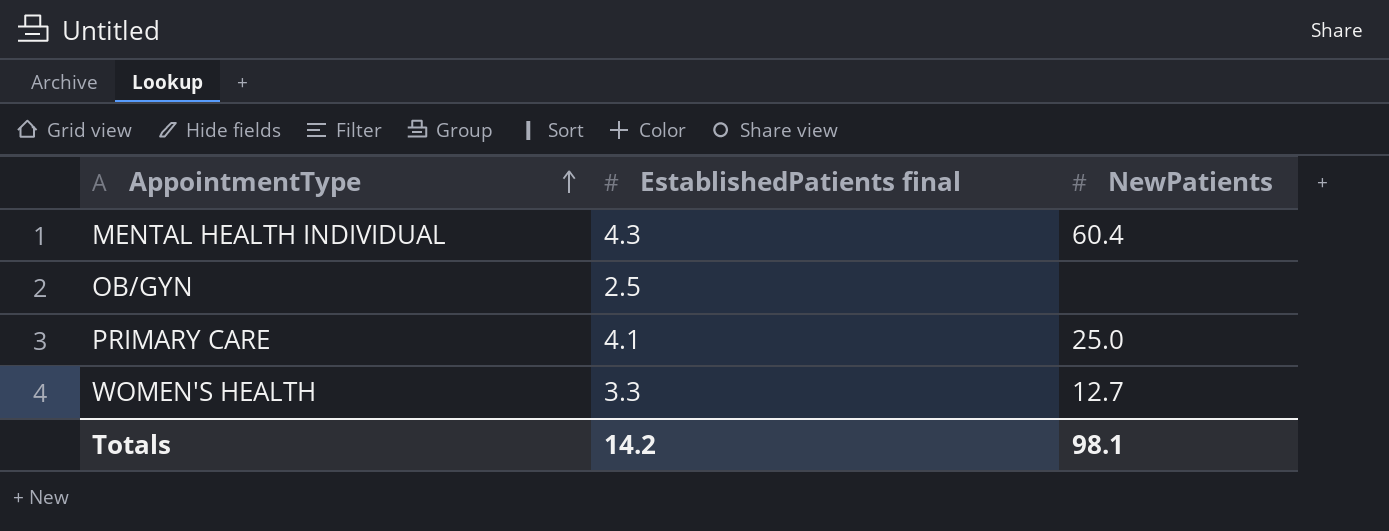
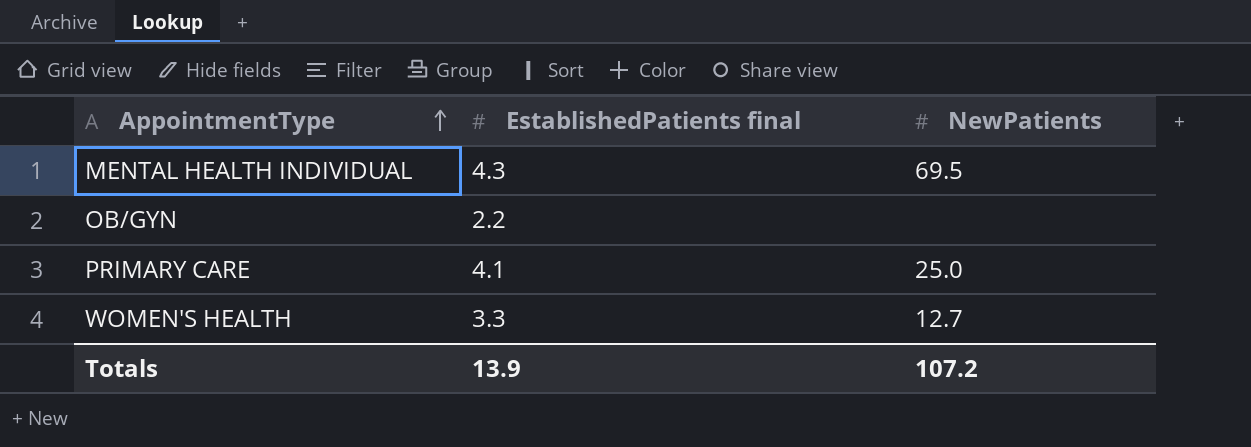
MENTAL HEALTH INDIVIDUAL | NewPatients: 60.4 -> 69.5
OB/GYN | EstablishedPatients final: 2.5 -> 2.2
Totals | EstablishedPatients final: 14.2 -> 13.9
Totals | NewPatients: 98.1 -> 107.2

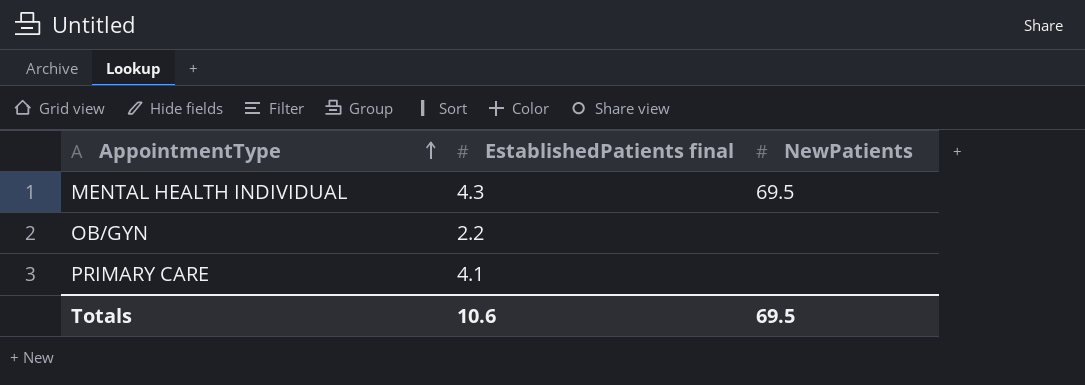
row WOMEN'S HEALTH: 3.3 | 12.7 -> none
PRIMARY CARE | NewPatients: 25.0 -> none
Totals | EstablishedPatients final: 13.9 -> 10.6
Totals | NewPatients: 107.2 -> 69.5

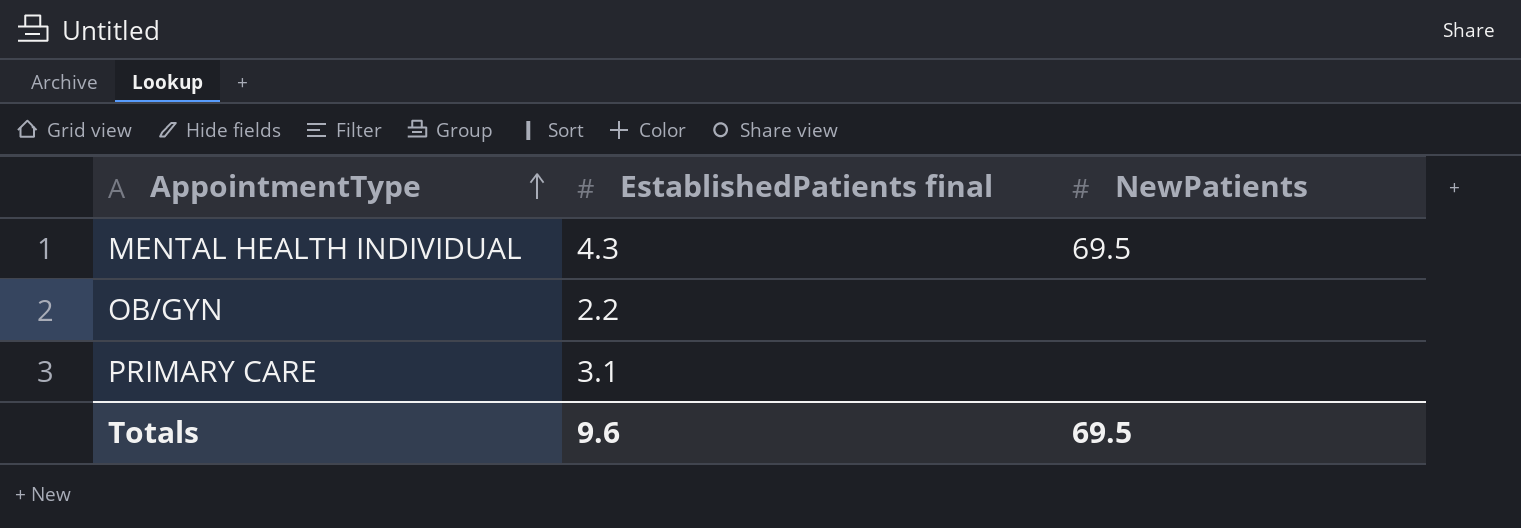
PRIMARY CARE | EstablishedPatients final: 4.1 -> 3.1
Totals | EstablishedPatients final: 10.6 -> 9.6

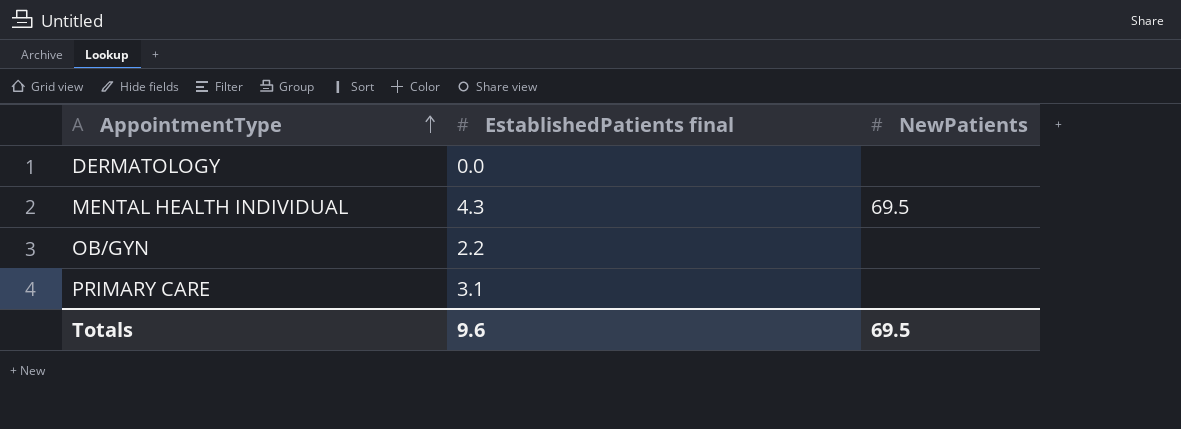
row DERMATOLOGY: none -> 0.0 | none

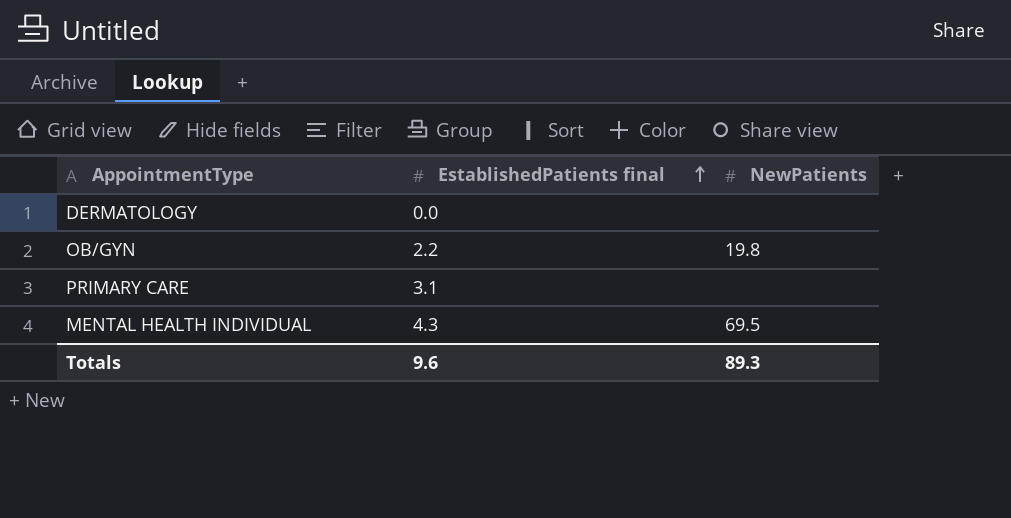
row order: AppointmentType ascending -> EstablishedPatients final ascending
OB/GYN | NewPatients: none -> 19.8
Totals | NewPatients: 69.5 -> 89.3

